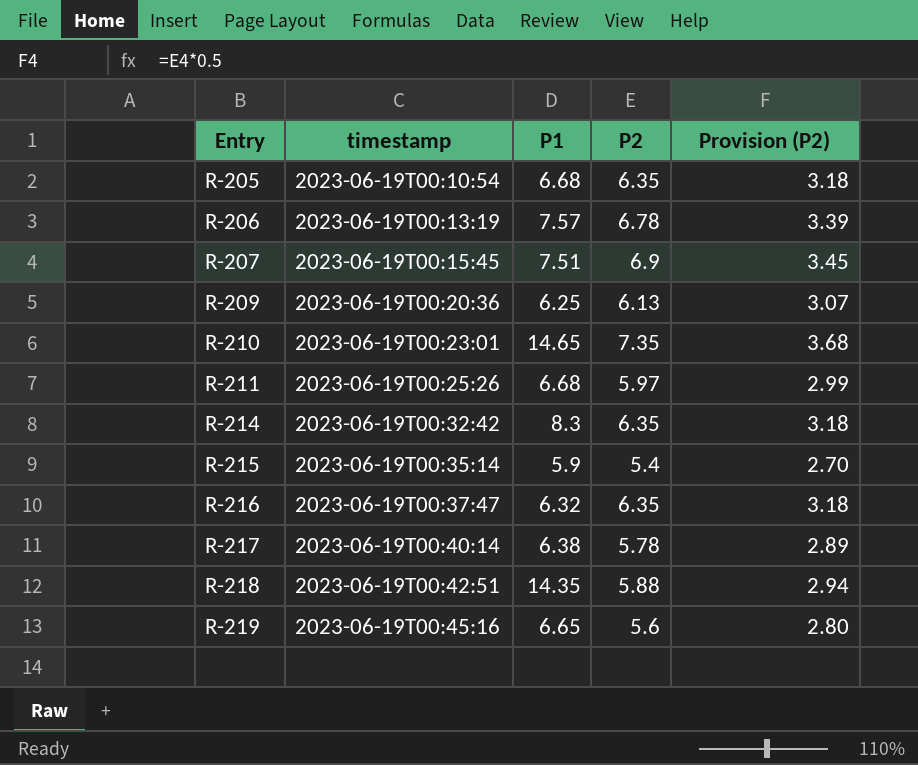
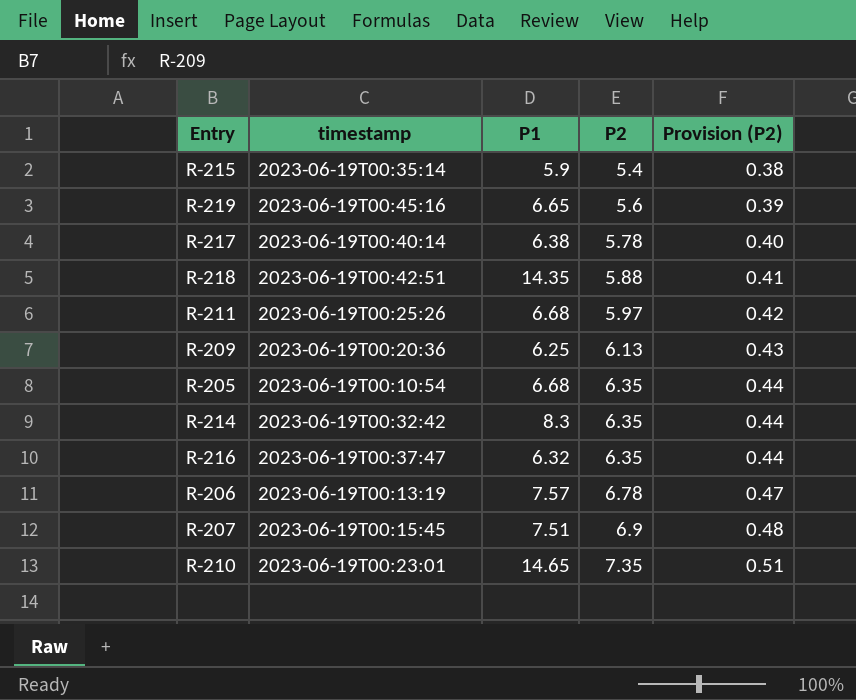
row order: Entry ascending -> P2 ascending
column Provision (P2) | formula: [P2] * 0.5 -> [P2] * 0.07

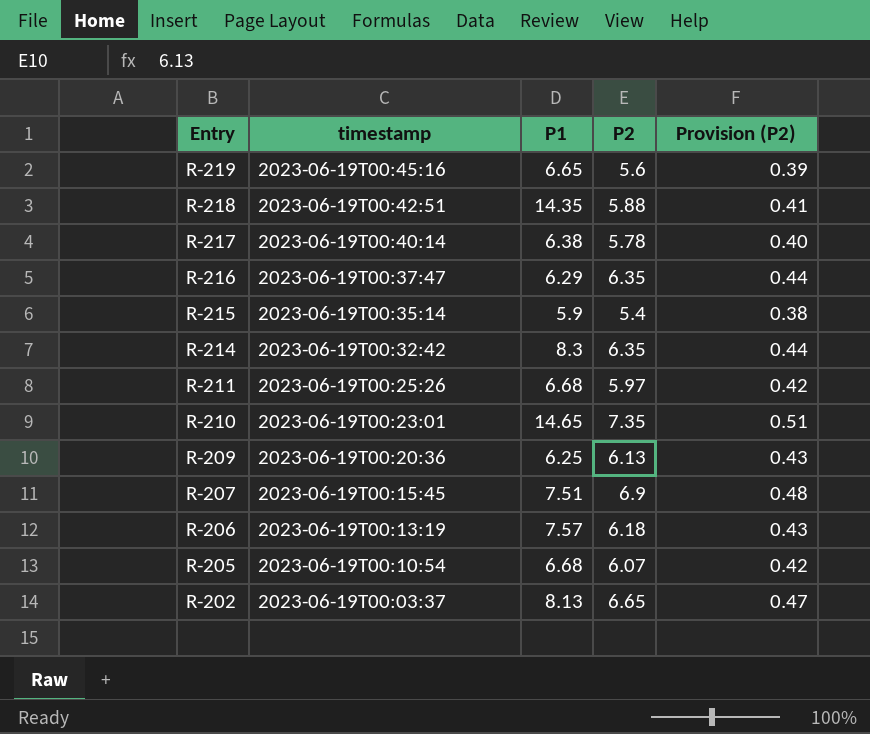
row order: P2 ascending -> Entry descending
R-216 | P1: 6.32 -> 6.29
R-206 | P2: 6.78 -> 6.18
R-206 | Provision (P2): 0.47 -> 0.43
R-205 | P2: 6.35 -> 6.07
R-205 | Provision (P2): 0.44 -> 0.42
row R-202: none -> 2023-06-19T00:03:37 | 8.13 | 6.65 | 0.47

